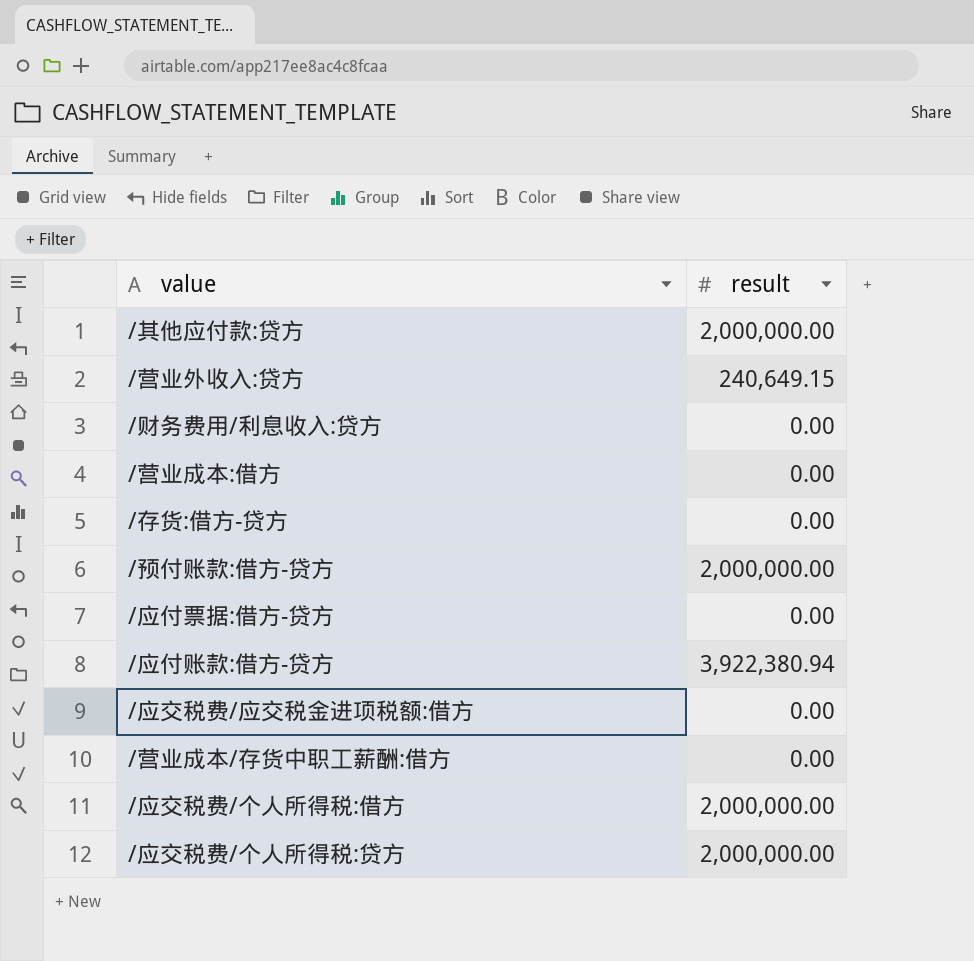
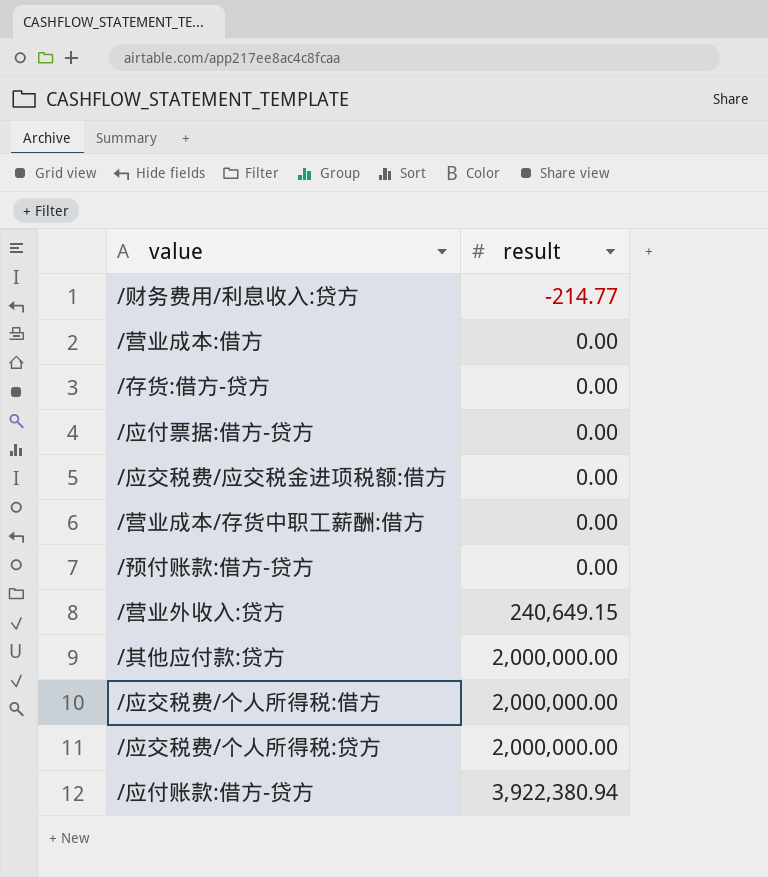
row order: none -> result ascending
/财务费用/利息收入:贷方 | result: 0.00 -> -214.77
/预付账款:借方-贷方 | result: 2,000,000.00 -> 0.00

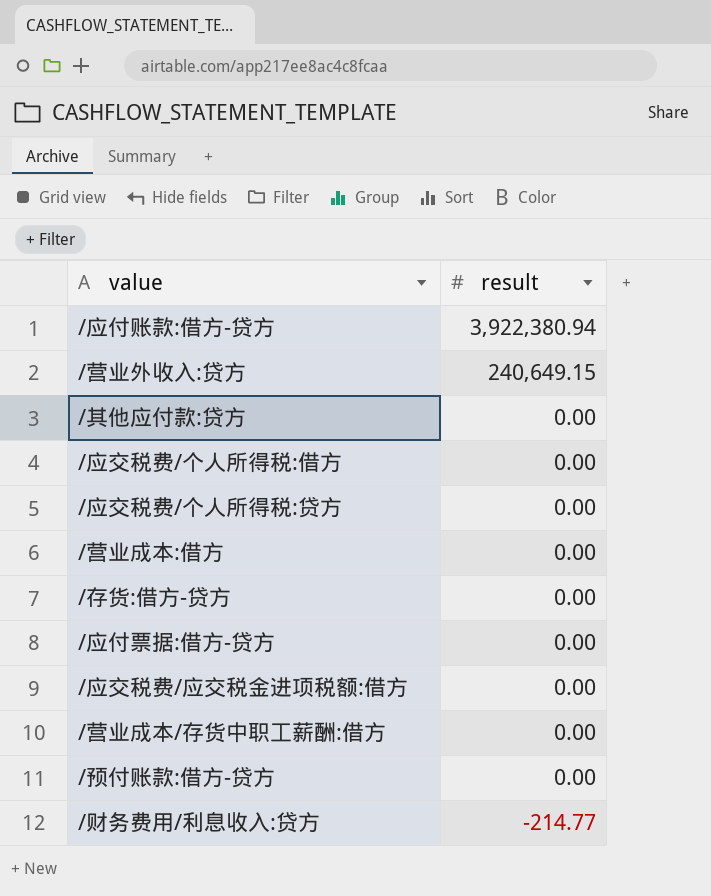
row order: result ascending -> result descending
/其他应付款:贷方 | result: 2,000,000.00 -> 0.00
/应交税费/个人所得税:借方 | result: 2,000,000.00 -> 0.00
/应交税费/个人所得税:贷方 | result: 2,000,000.00 -> 0.00

